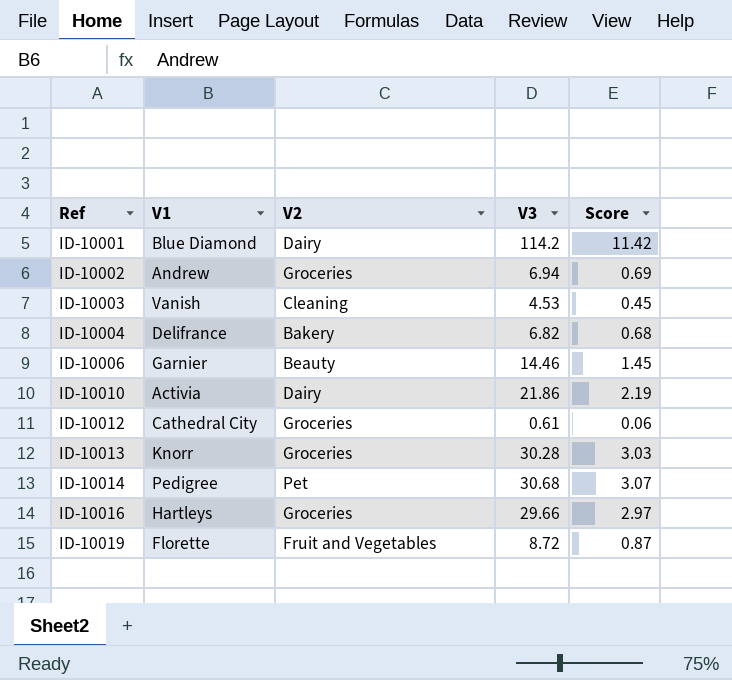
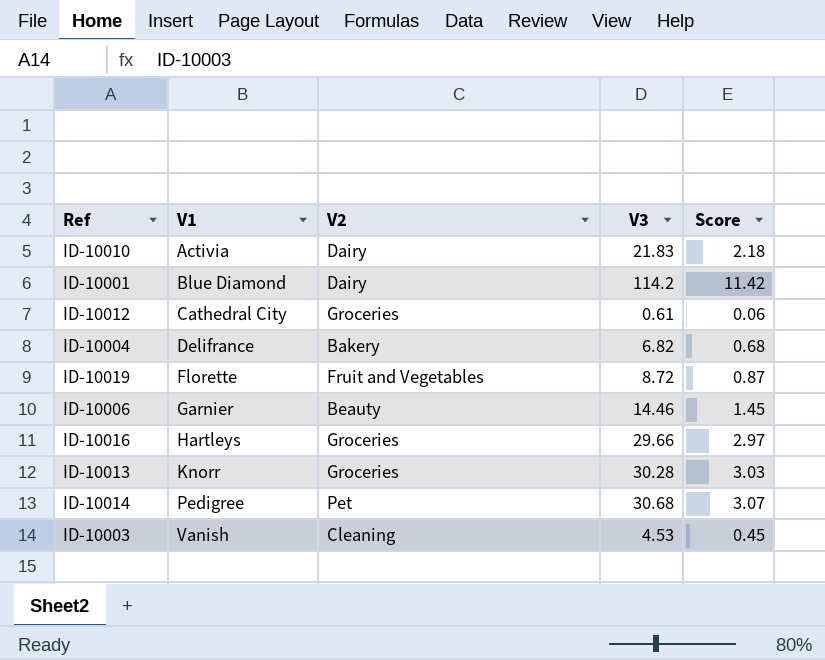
row order: Ref ascending -> V1 ascending
row ID-10002: Andrew | Groceries | 6.94 | 0.69 -> none
ID-10010 | V3: 21.86 -> 21.83
ID-10010 | Score: 2.19 -> 2.18

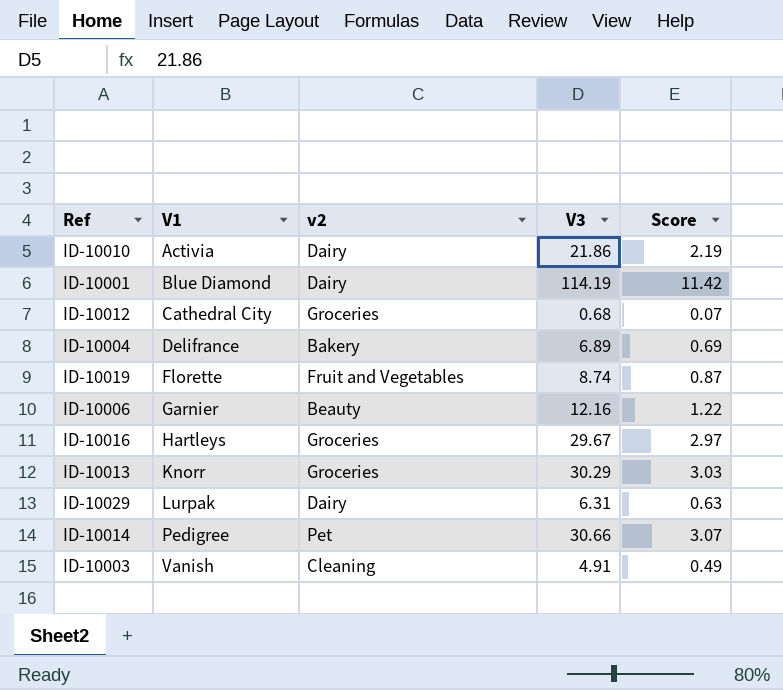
column name: V2 -> v2
ID-10010 | V3: 21.83 -> 21.86
ID-10010 | Score: 2.18 -> 2.19
ID-10001 | V3: 114.2 -> 114.19
ID-10012 | V3: 0.61 -> 0.68
ID-10012 | Score: 0.06 -> 0.07
ID-10004 | V3: 6.82 -> 6.89
ID-10004 | Score: 0.68 -> 0.69
ID-10019 | V3: 8.72 -> 8.74
ID-10006 | V3: 14.46 -> 12.16
ID-10006 | Score: 1.45 -> 1.22
ID-10016 | V3: 29.66 -> 29.67
ID-10013 | V3: 30.28 -> 30.29
row ID-10029: none -> Lurpak | Dairy | 6.31 | 0.63
ID-10014 | V3: 30.68 -> 30.66
ID-10003 | V3: 4.53 -> 4.91
ID-10003 | Score: 0.45 -> 0.49

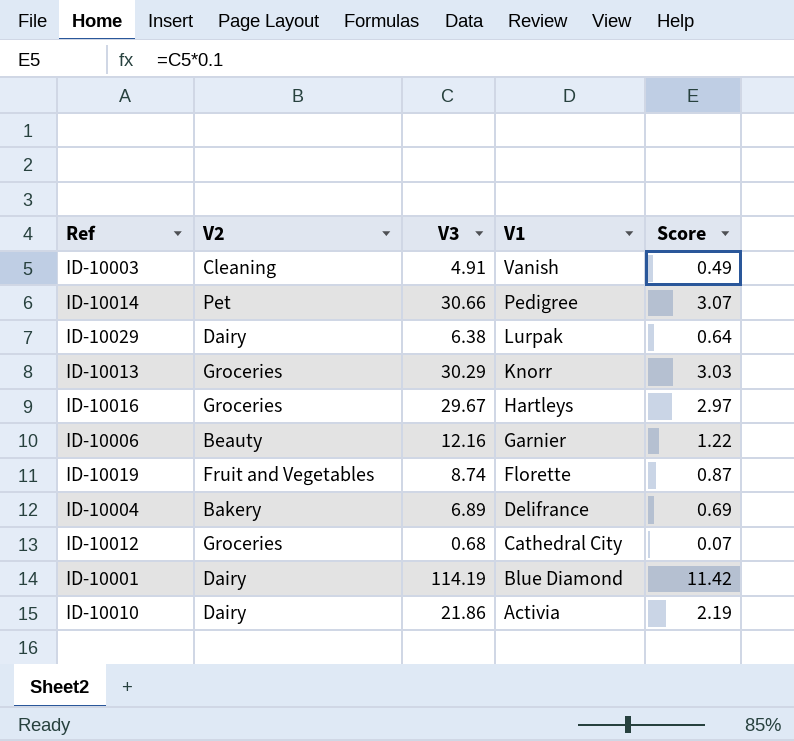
row order: V1 ascending -> V1 descending
column name: v2 -> V2
column V1 | position: 2 -> 4
ID-10029 | V3: 6.31 -> 6.38
ID-10029 | Score: 0.63 -> 0.64

